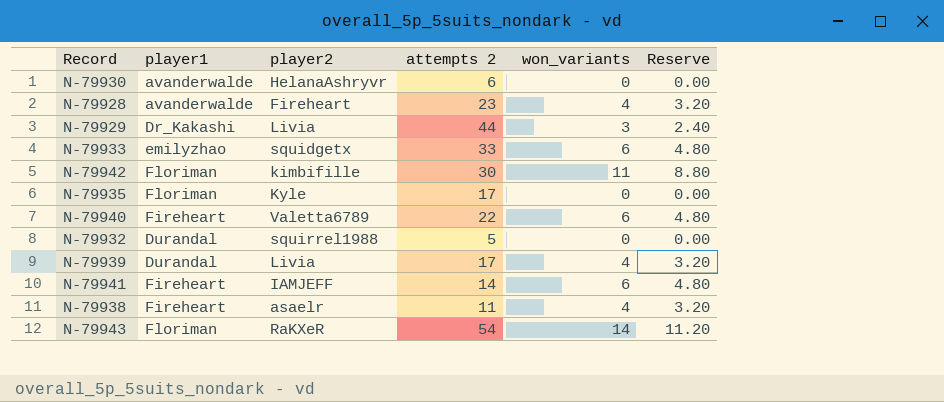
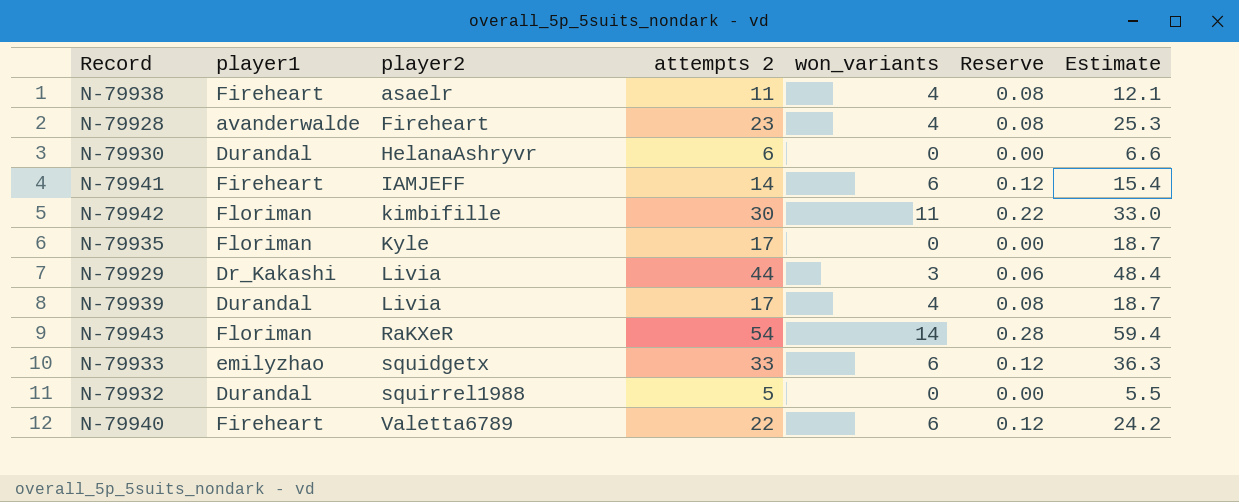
row order: none -> player2 ascending
column Reserve | formula: [won_variants] * 0.8 -> [won_variants] * 0.02
column Estimate | formula: none -> [attempts 2] * 1.1
N-79930 | player1: avanderwalde -> Durandal

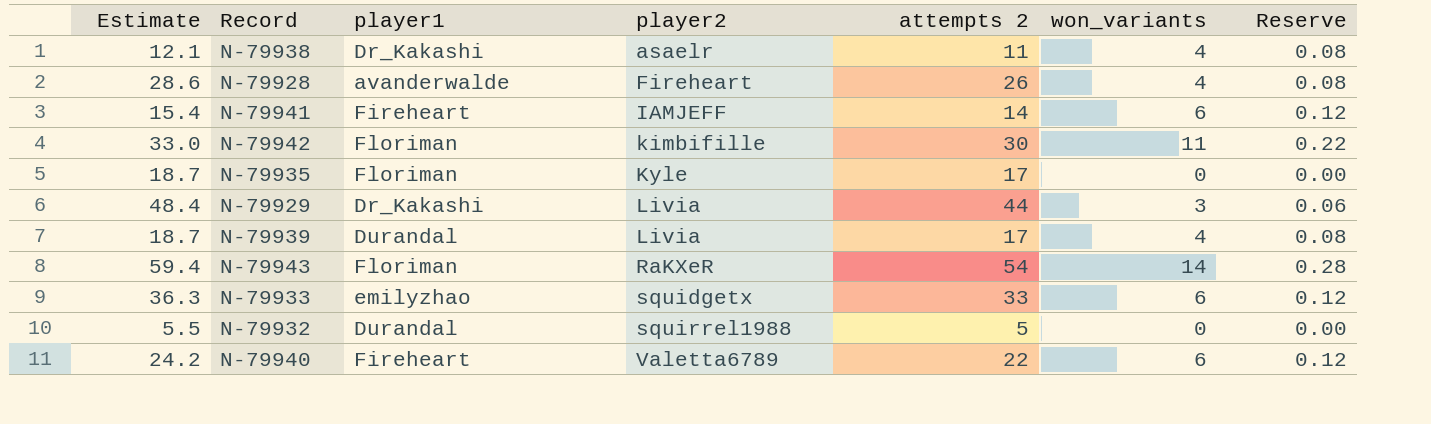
column Estimate | position: 7 -> 1
row N-79930: Durandal | HelanaAshryvr | 6 | 0 | 0.00 | 6.6 -> none
N-79938 | player1: Fireheart -> Dr_Kakashi
N-79928 | Estimate: 25.3 -> 28.6
N-79928 | attempts 2: 23 -> 26

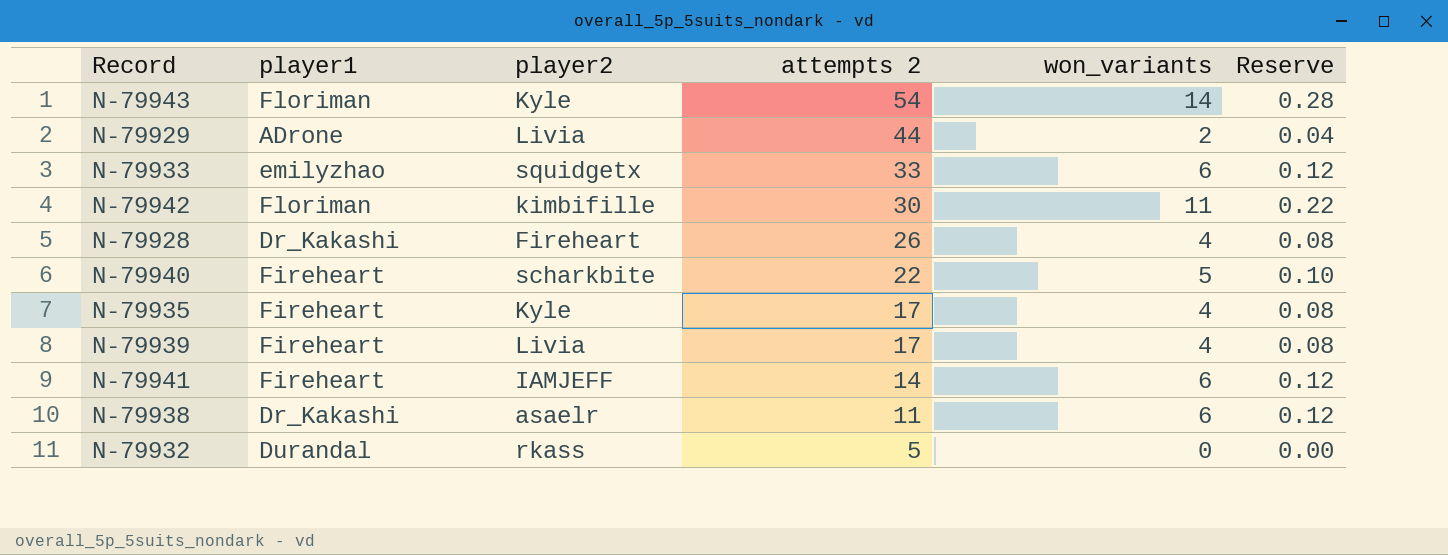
row order: player2 ascending -> attempts 2 descending
column Estimate | formula: [attempts 2] * 1.1 -> none
N-79943 | player2: RaKXeR -> Kyle
N-79929 | player1: Dr_Kakashi -> ADrone
N-79929 | won_variants: 3 -> 2
N-79929 | Reserve: 0.06 -> 0.04
N-79928 | player1: avanderwalde -> Dr_Kakashi
N-79940 | player2: Valetta6789 -> scharkbite
N-79940 | won_variants: 6 -> 5
N-79940 | Reserve: 0.12 -> 0.10
N-79935 | player1: Floriman -> Fireheart
N-79935 | won_variants: 0 -> 4
N-79935 | Reserve: 0.00 -> 0.08
N-79939 | player1: Durandal -> Fireheart
N-79938 | won_variants: 4 -> 6
N-79938 | Reserve: 0.08 -> 0.12
N-79932 | player2: squirrel1988 -> rkass

